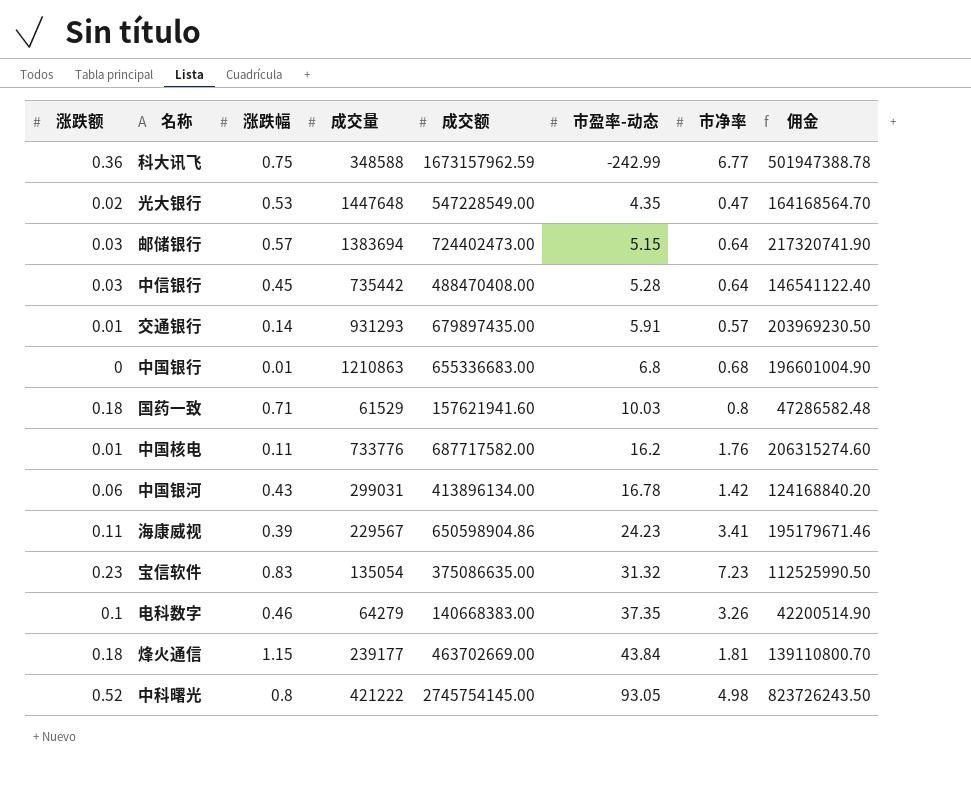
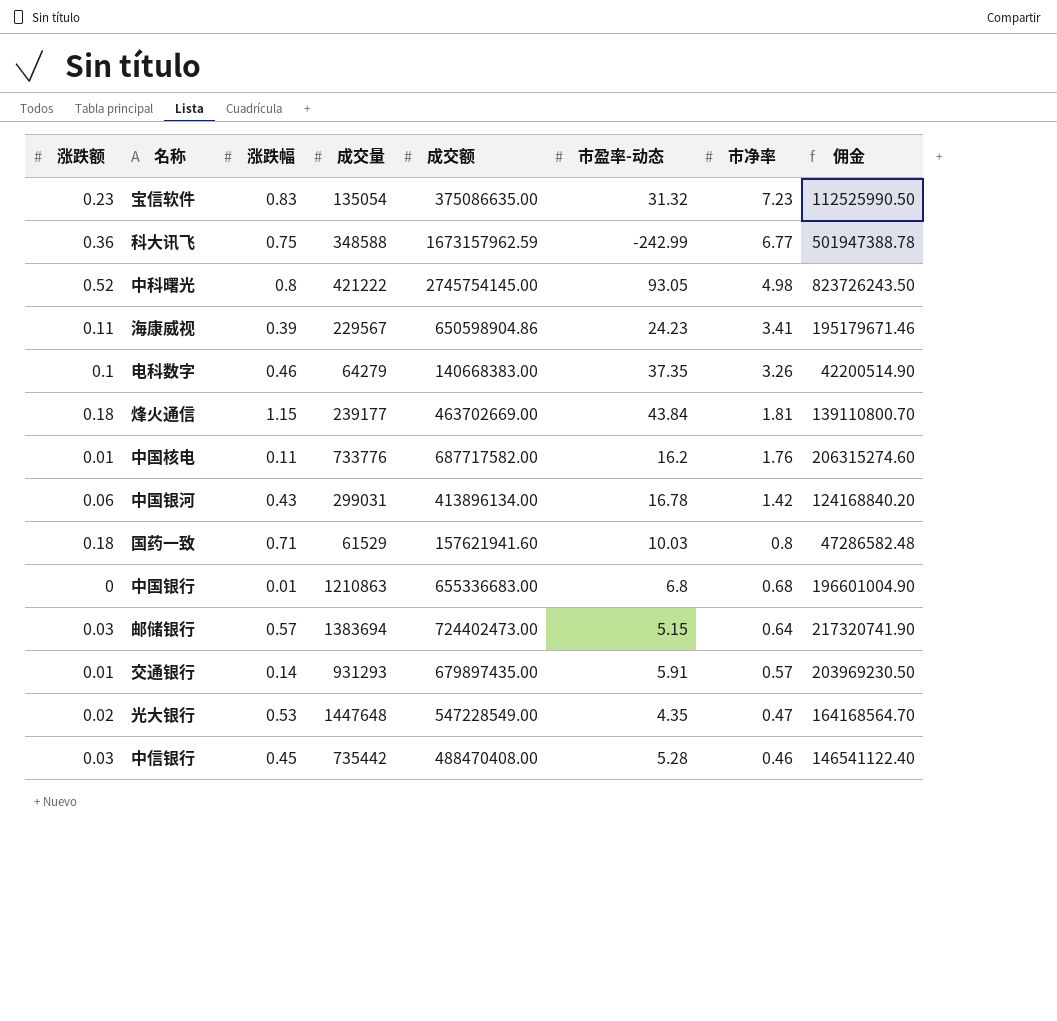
row order: 市盈率-动态 ascending -> 市净率 descending
中信银行 | 市净率: 0.64 -> 0.46

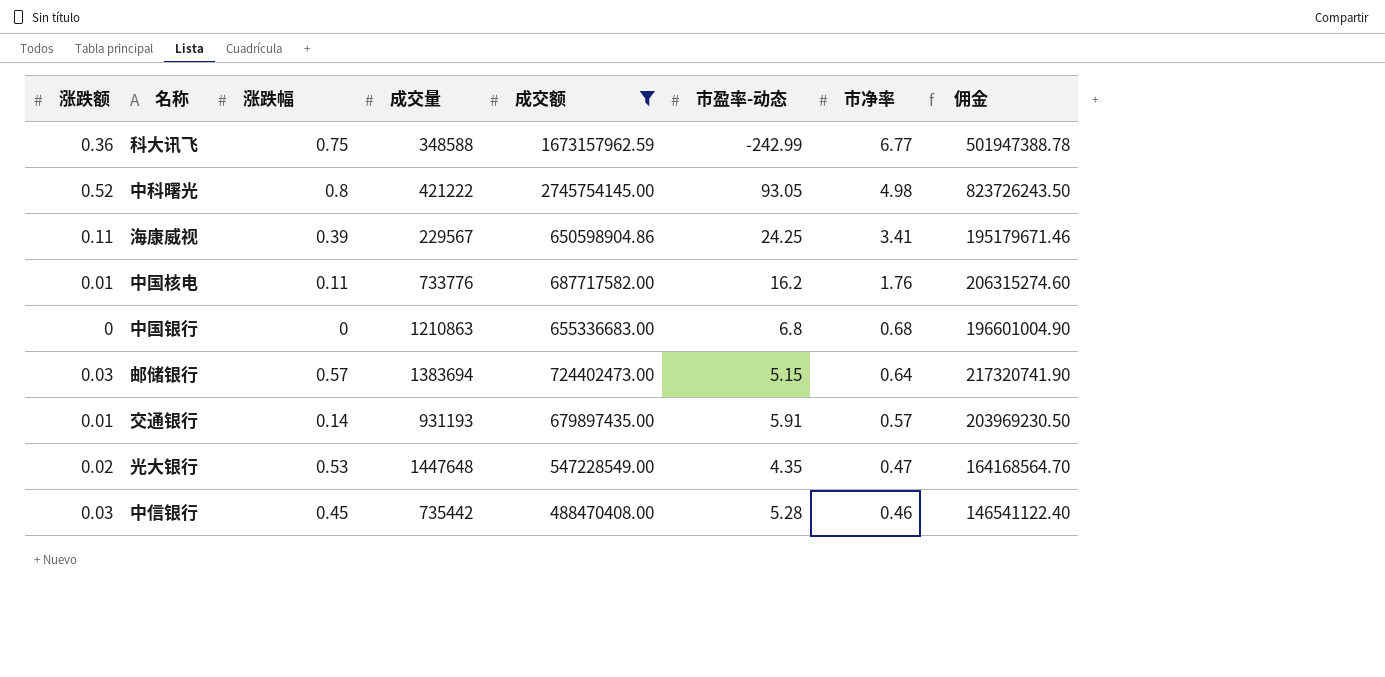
filter: none -> 成交额 >= 488470408.00
海康威视 | 市盈率-动态: 24.23 -> 24.25
中国银行 | 涨跌幅: 0.01 -> 0
交通银行 | 成交量: 931293 -> 931193

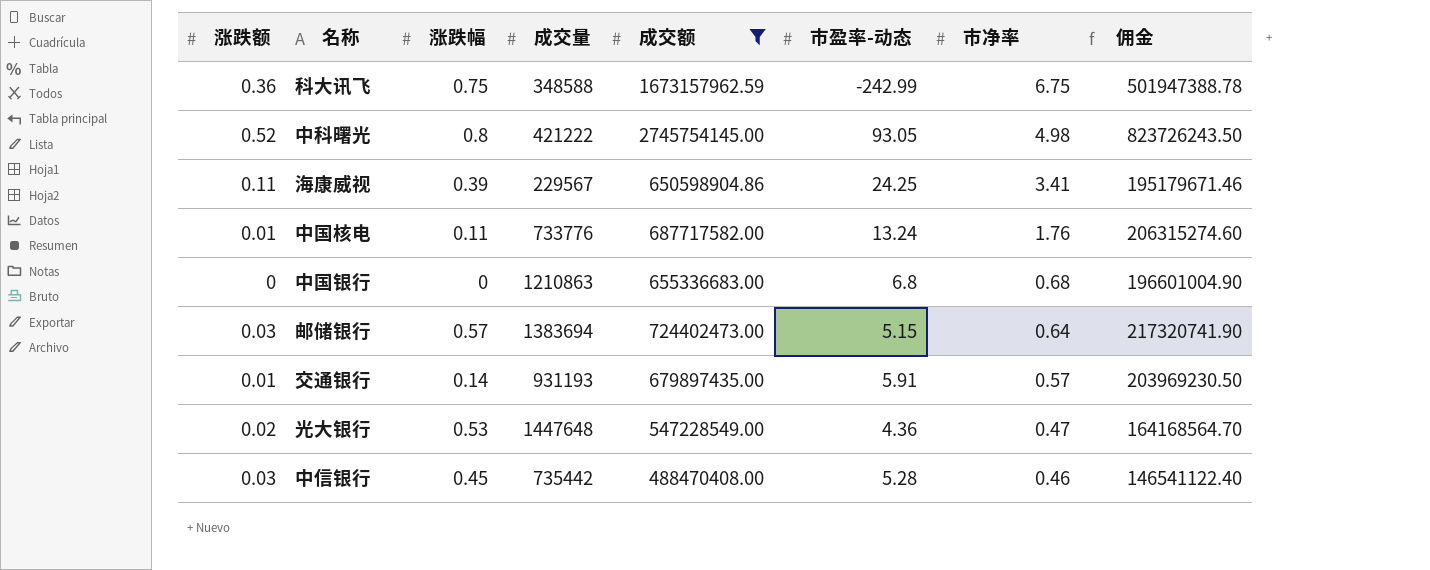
科大讯飞 | 市净率: 6.77 -> 6.75
中国核电 | 市盈率-动态: 16.2 -> 13.24
光大银行 | 市盈率-动态: 4.35 -> 4.36

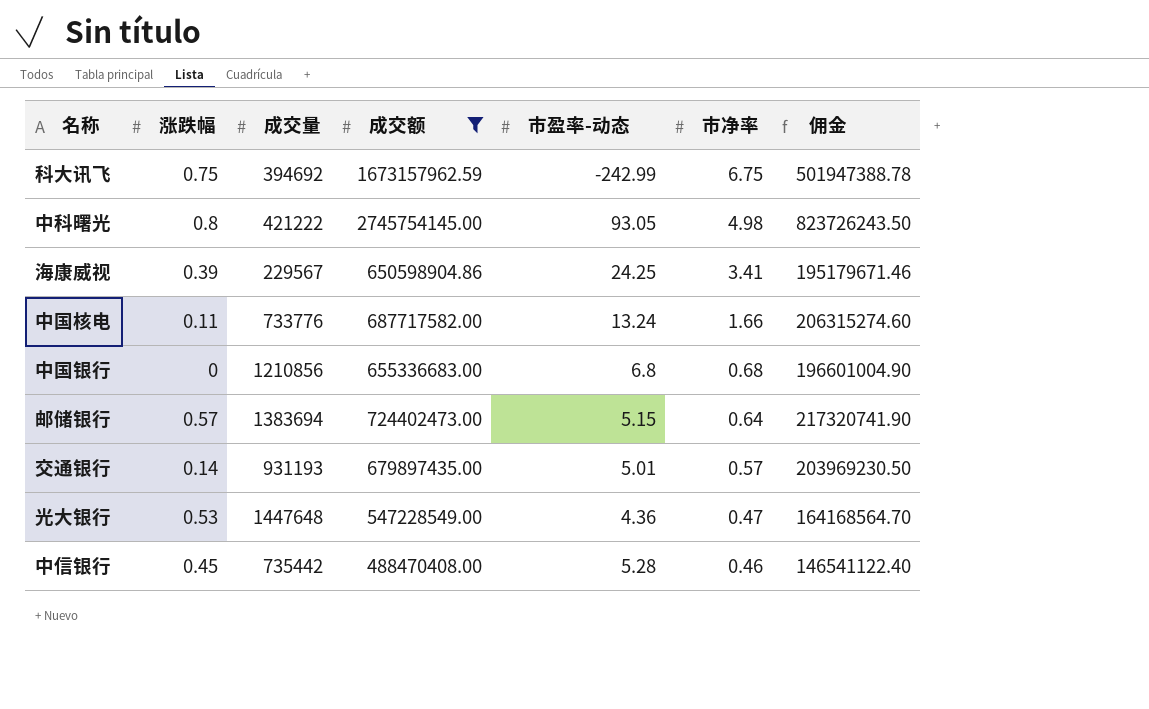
column 涨跌额 | position: 1 -> none
科大讯飞 | 成交量: 348588 -> 394692
中国核电 | 市净率: 1.76 -> 1.66
中国银行 | 成交量: 1210863 -> 1210856
交通银行 | 市盈率-动态: 5.91 -> 5.01

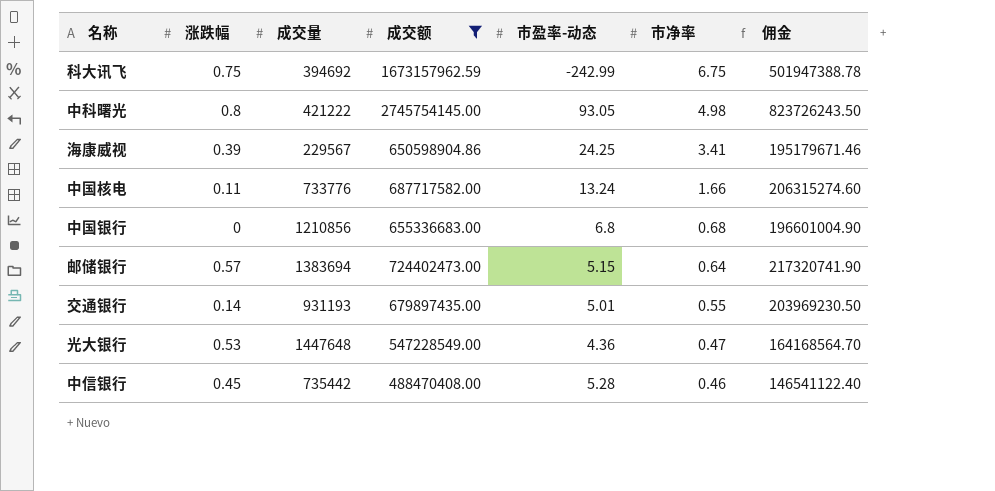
交通银行 | 市净率: 0.57 -> 0.55

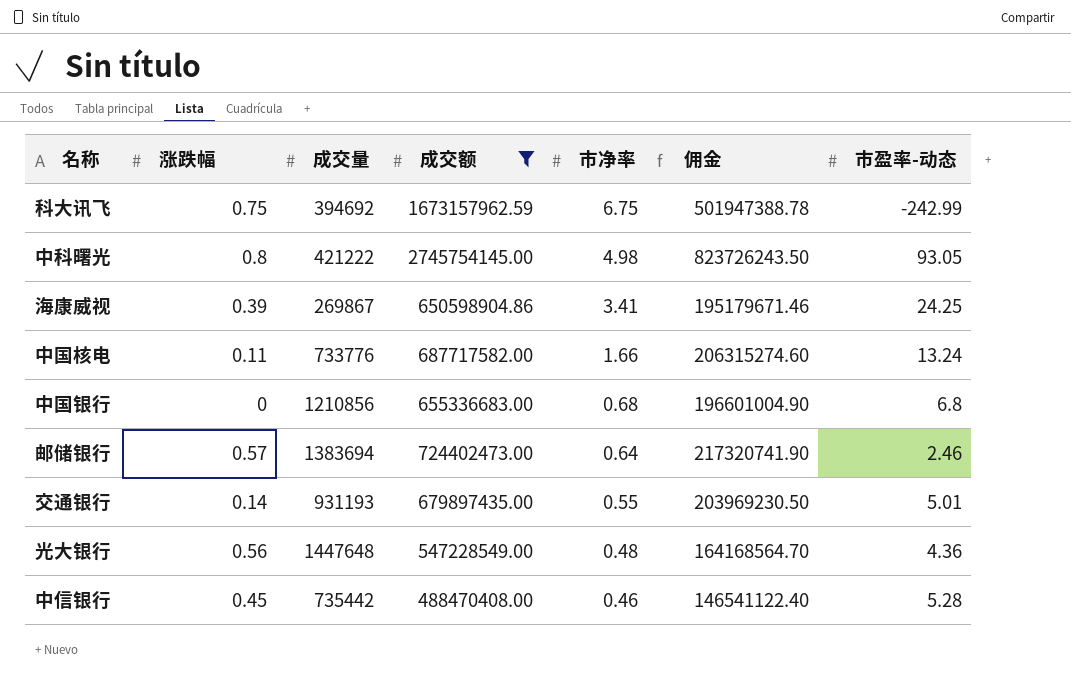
column 市盈率-动态 | position: 5 -> 7
海康威视 | 成交量: 229567 -> 269867
邮储银行 | 市盈率-动态: 5.15 -> 2.46
光大银行 | 涨跌幅: 0.53 -> 0.56
光大银行 | 市净率: 0.47 -> 0.48

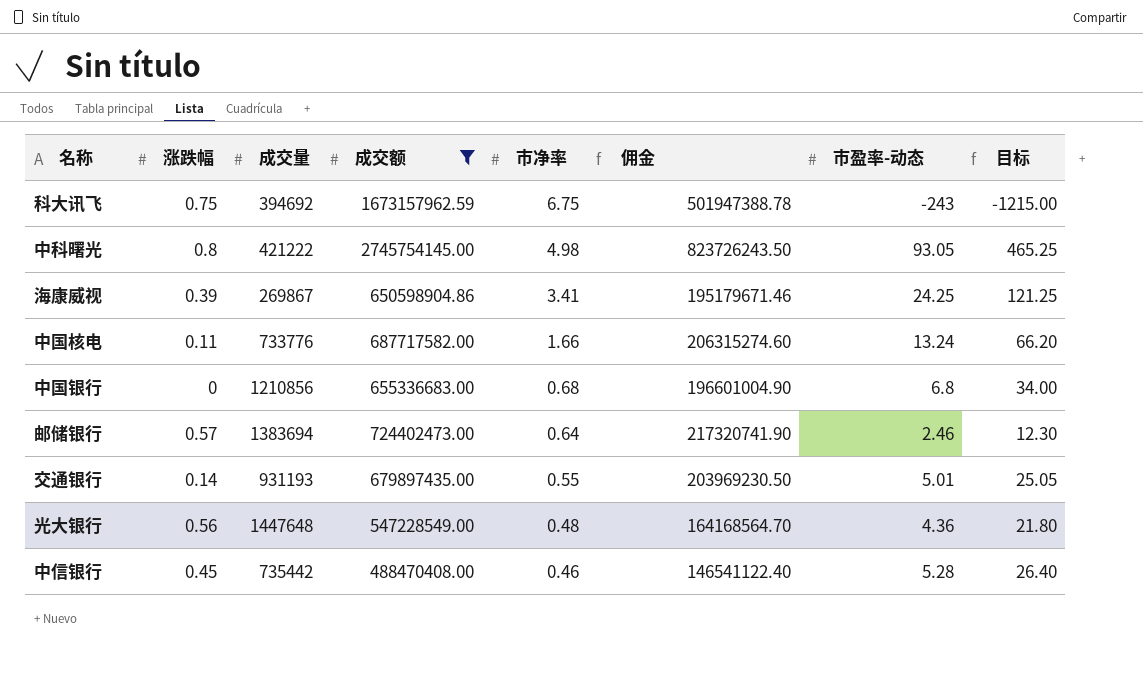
column 目标 | formula: none -> [市盈率-动态] * 5
科大讯飞 | 市盈率-动态: -242.99 -> -243

